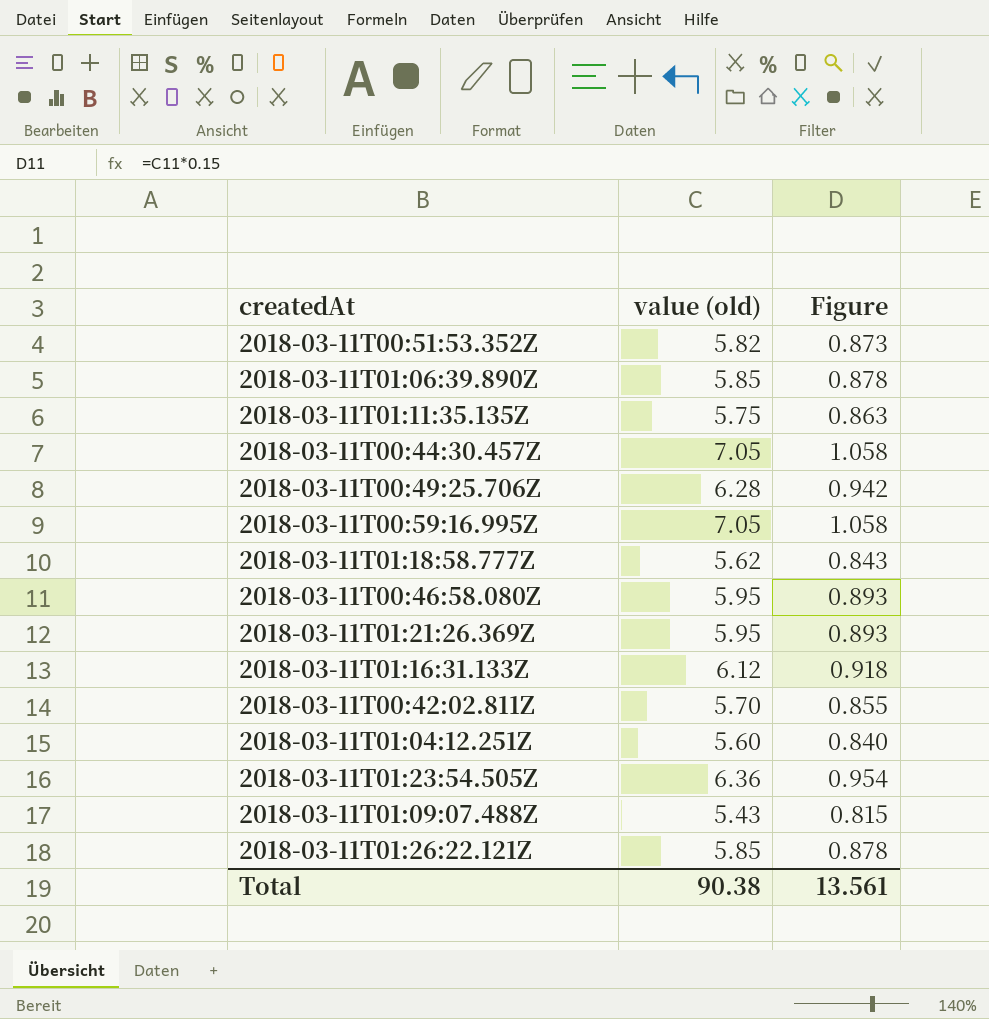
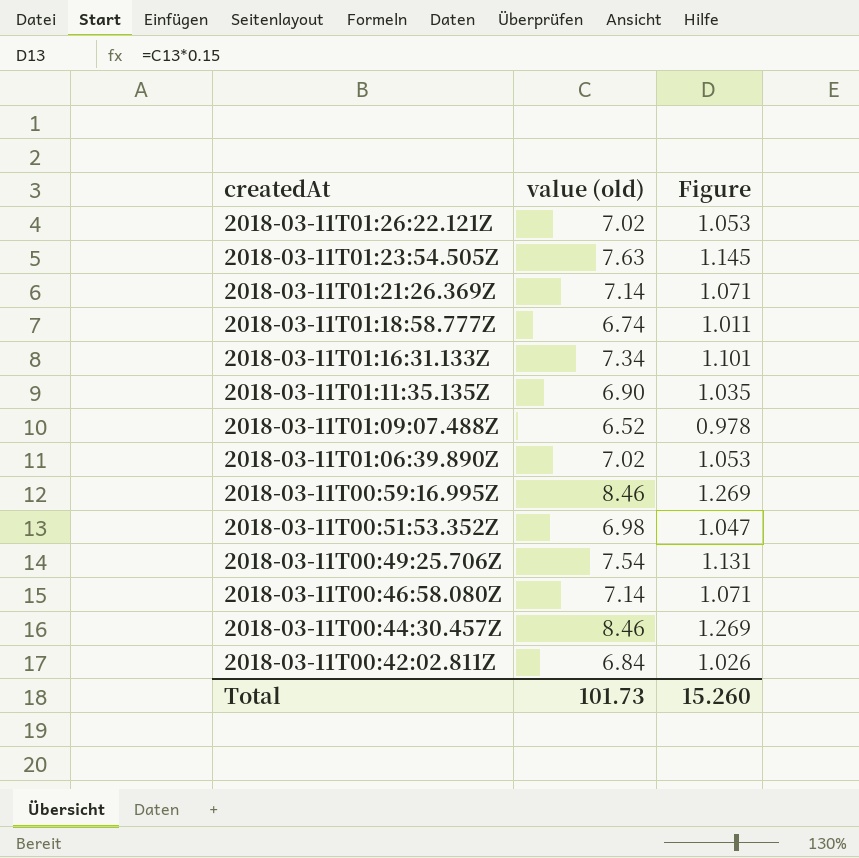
row order: none -> createdAt descending
row 2018-03-11T01:04:12.251Z: 5.60 | 0.840 -> none
2018-03-11T01:26:22.121Z | value (old): 5.85 -> 7.02
2018-03-11T01:26:22.121Z | Figure: 0.878 -> 1.053
2018-03-11T01:23:54.505Z | value (old): 6.36 -> 7.63
2018-03-11T01:23:54.505Z | Figure: 0.954 -> 1.145
2018-03-11T01:21:26.369Z | value (old): 5.95 -> 7.14
2018-03-11T01:21:26.369Z | Figure: 0.893 -> 1.071
2018-03-11T01:18:58.777Z | value (old): 5.62 -> 6.74
2018-03-11T01:18:58.777Z | Figure: 0.843 -> 1.011
2018-03-11T01:16:31.133Z | value (old): 6.12 -> 7.34
2018-03-11T01:16:31.133Z | Figure: 0.918 -> 1.101
2018-03-11T01:11:35.135Z | value (old): 5.75 -> 6.90
2018-03-11T01:11:35.135Z | Figure: 0.863 -> 1.035
2018-03-11T01:09:07.488Z | value (old): 5.43 -> 6.52
2018-03-11T01:09:07.488Z | Figure: 0.815 -> 0.978
2018-03-11T01:06:39.890Z | value (old): 5.85 -> 7.02
2018-03-11T01:06:39.890Z | Figure: 0.878 -> 1.053
2018-03-11T00:59:16.995Z | value (old): 7.05 -> 8.46
2018-03-11T00:59:16.995Z | Figure: 1.058 -> 1.269
2018-03-11T00:51:53.352Z | value (old): 5.82 -> 6.98
2018-03-11T00:51:53.352Z | Figure: 0.873 -> 1.047
2018-03-11T00:49:25.706Z | value (old): 6.28 -> 7.54
2018-03-11T00:49:25.706Z | Figure: 0.942 -> 1.131
2018-03-11T00:46:58.080Z | value (old): 5.95 -> 7.14
2018-03-11T00:46:58.080Z | Figure: 0.893 -> 1.071
2018-03-11T00:44:30.457Z | value (old): 7.05 -> 8.46
2018-03-11T00:44:30.457Z | Figure: 1.058 -> 1.269
2018-03-11T00:42:02.811Z | value (old): 5.70 -> 6.84
2018-03-11T00:42:02.811Z | Figure: 0.855 -> 1.026
Total | value (old): 90.38 -> 101.73
Total | Figure: 13.561 -> 15.260

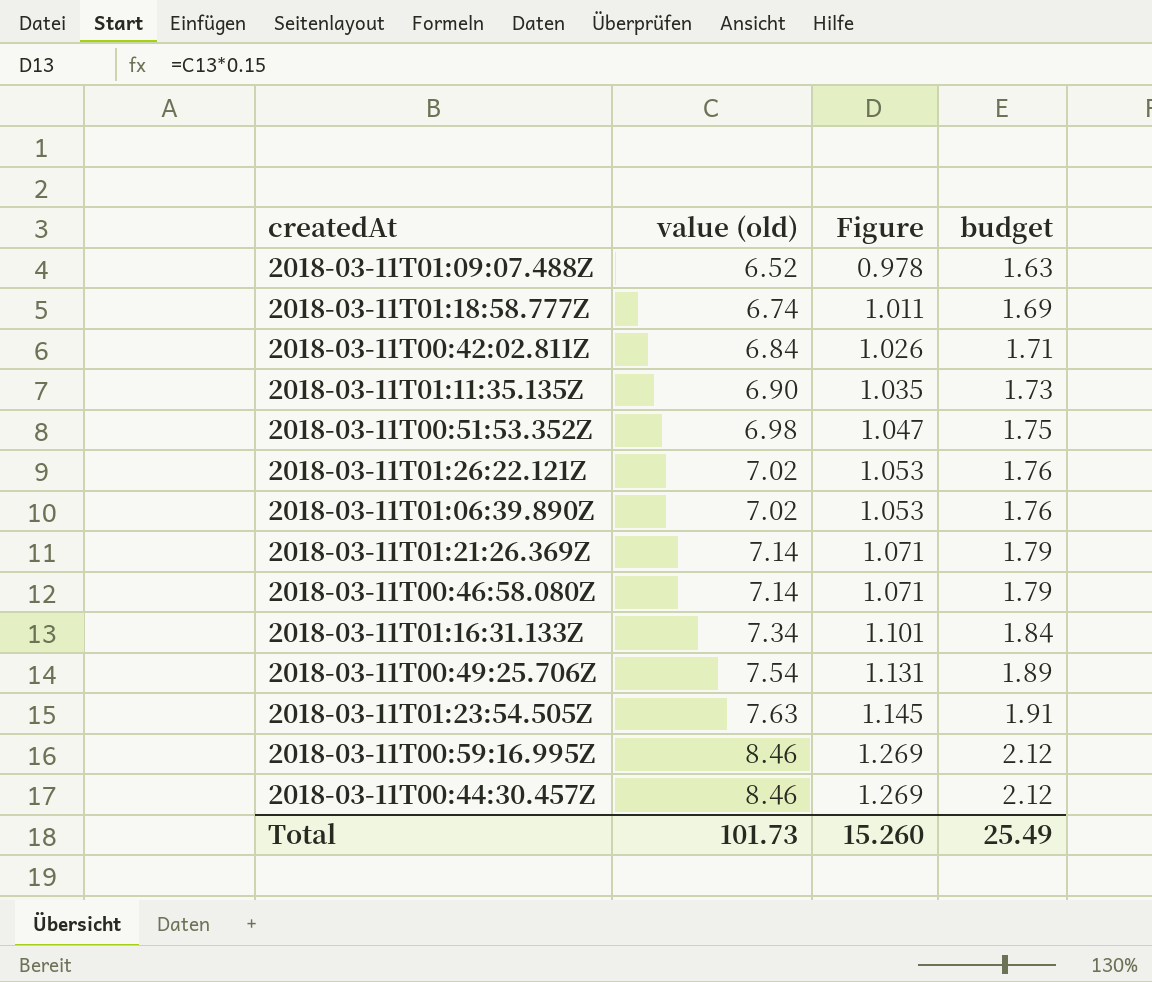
row order: createdAt descending -> value (old) ascending
column budget | formula: none -> [value (old)] * 0.25

